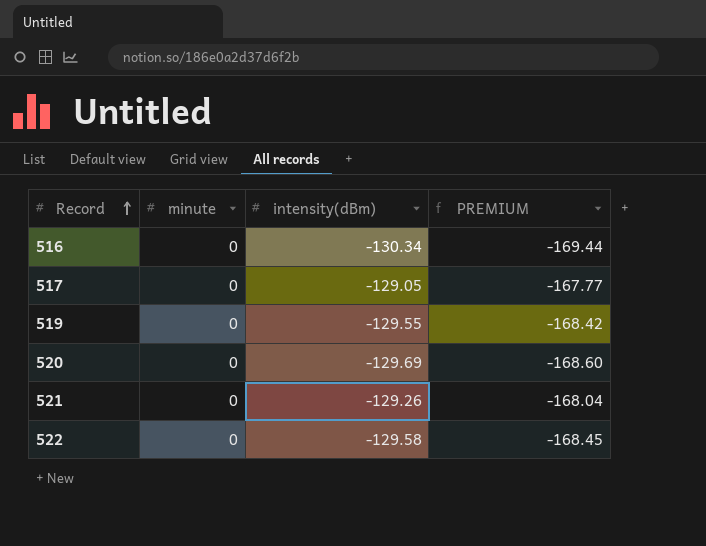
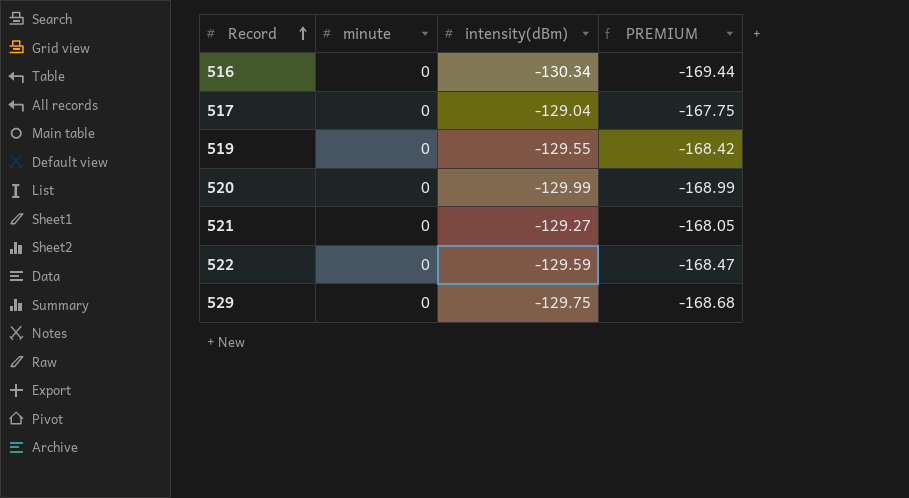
517 | intensity(dBm): -129.05 -> -129.04
517 | PREMIUM: -167.77 -> -167.75
520 | intensity(dBm): -129.69 -> -129.99
520 | PREMIUM: -168.60 -> -168.99
521 | intensity(dBm): -129.26 -> -129.27
521 | PREMIUM: -168.04 -> -168.05
522 | intensity(dBm): -129.58 -> -129.59
522 | PREMIUM: -168.45 -> -168.47
row 529: none -> 0 | -129.75 | -168.68

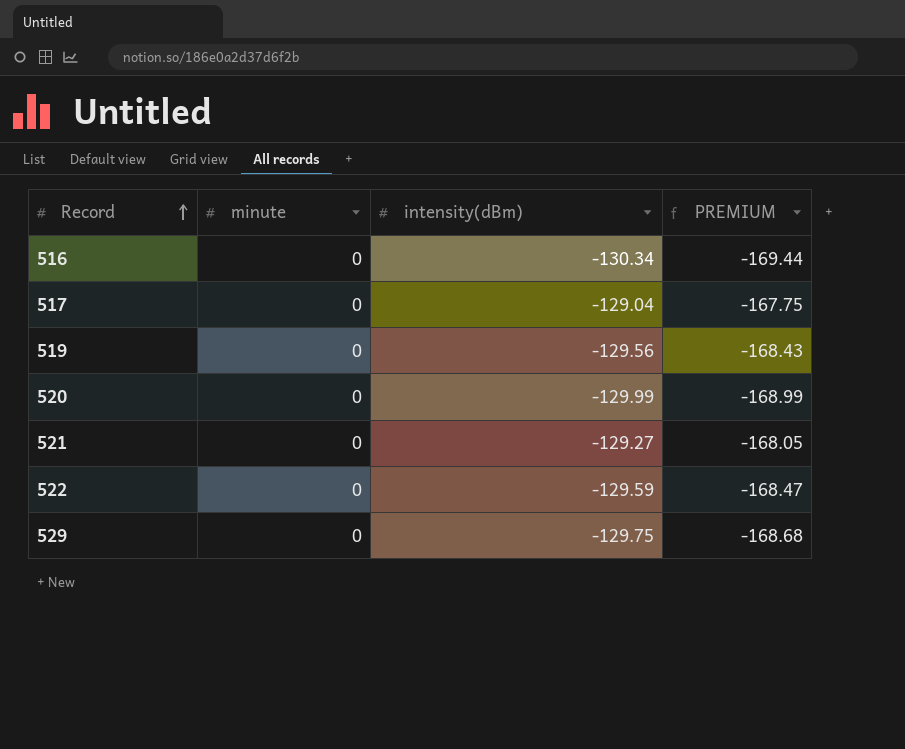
519 | intensity(dBm): -129.55 -> -129.56
519 | PREMIUM: -168.42 -> -168.43

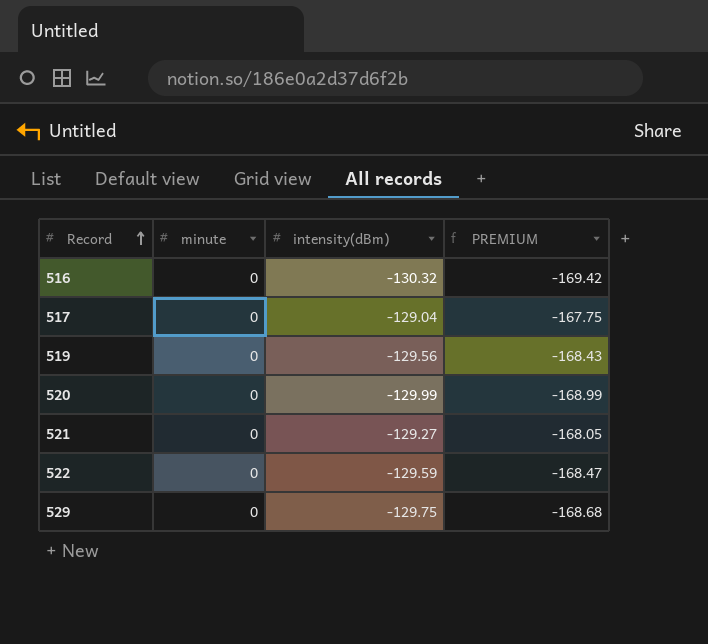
516 | intensity(dBm): -130.34 -> -130.32
516 | PREMIUM: -169.44 -> -169.42

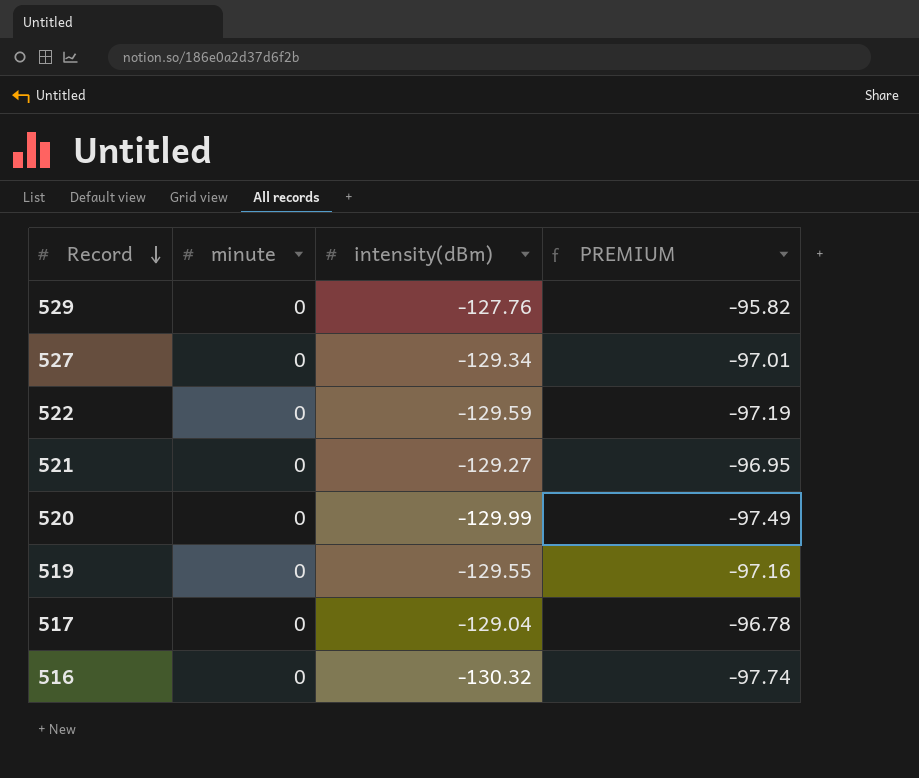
row order: Record ascending -> Record descending
column PREMIUM | formula: [intensity(dBm)] * 1.3 -> [intensity(dBm)] * 0.75
529 | intensity(dBm): -129.75 -> -127.76
row 527: none -> 0 | -129.34 | -97.01
519 | intensity(dBm): -129.56 -> -129.55

